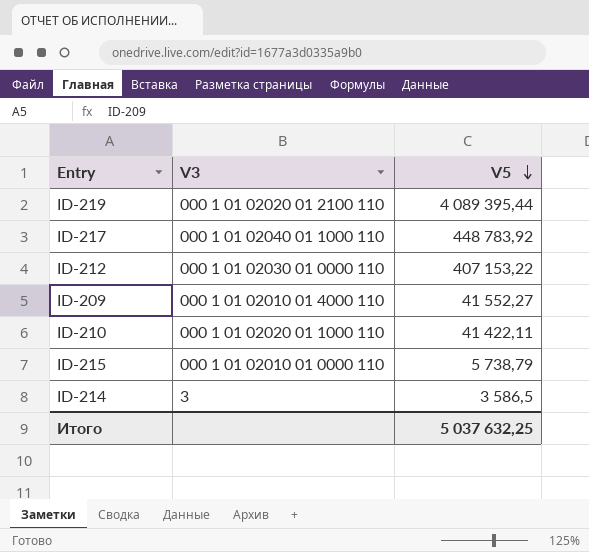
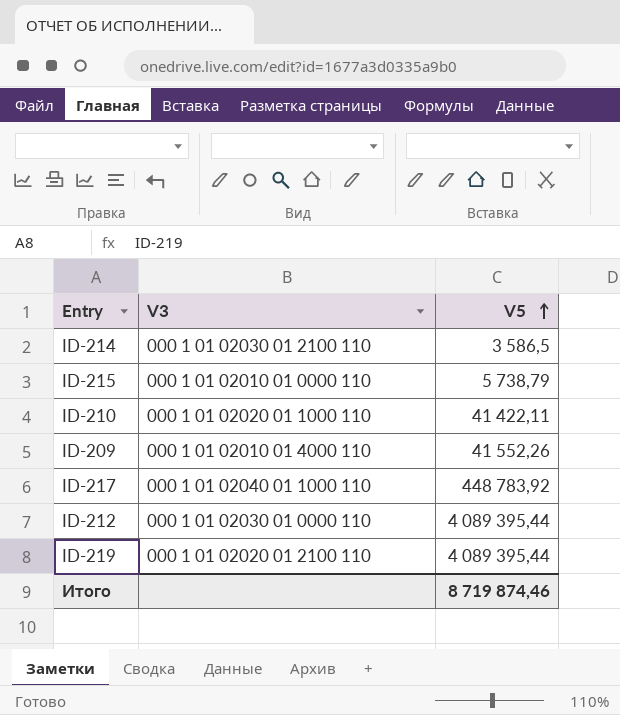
row order: V5 descending -> V5 ascending
ID-214 | V3: 3 -> 000 1 01 02030 01 2100 110
ID-209 | V5: 41 552,27 -> 41 552,26
ID-212 | V5: 407 153,22 -> 4 089 395,44
Итого | V5: 5 037 632,25 -> 8 719 874,46

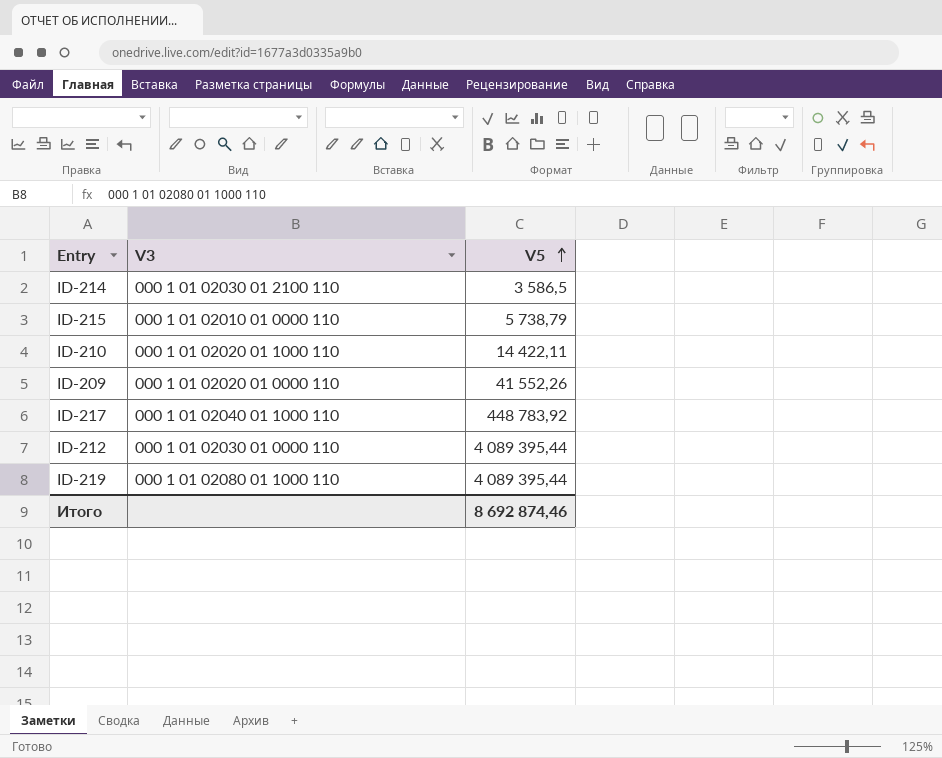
ID-210 | V5: 41 422,11 -> 14 422,11
ID-209 | V3: 000 1 01 02010 01 4000 110 -> 000 1 01 02020 01 0000 110
ID-219 | V3: 000 1 01 02020 01 2100 110 -> 000 1 01 02080 01 1000 110
Итого | V5: 8 719 874,46 -> 8 692 874,46

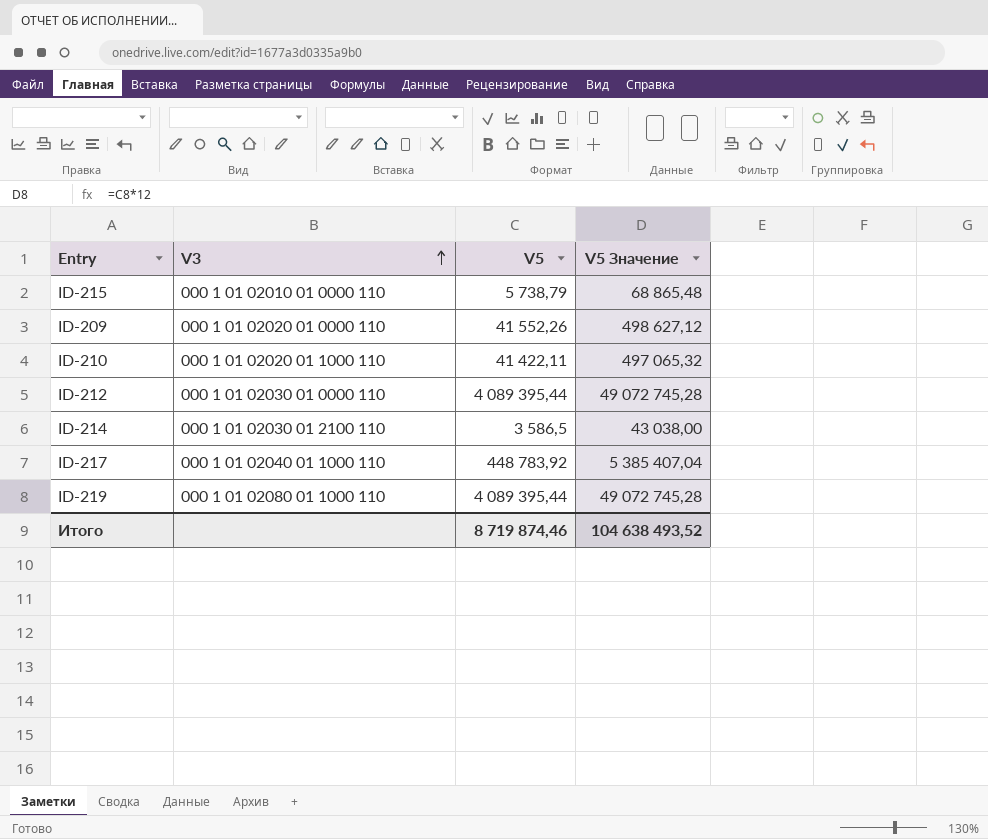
row order: V5 ascending -> V3 ascending
column V5 Значение | formula: none -> [V5] * 12
ID-210 | V5: 14 422,11 -> 41 422,11
Итого | V5: 8 692 874,46 -> 8 719 874,46

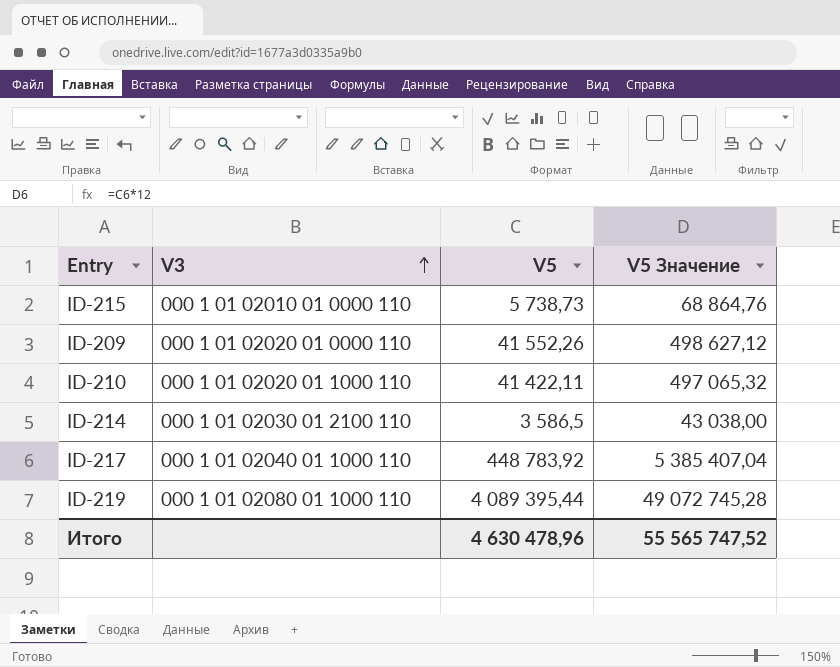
row ID-212: 000 1 01 02030 01 0000 110 | 4 089 395,44 | 49 072 745,28 -> none
ID-215 | V5: 5 738,79 -> 5 738,73
ID-215 | V5 Значение: 68 865,48 -> 68 864,76
Итого | V5: 8 719 874,46 -> 4 630 478,96
Итого | V5 Значение: 104 638 493,52 -> 55 565 747,52

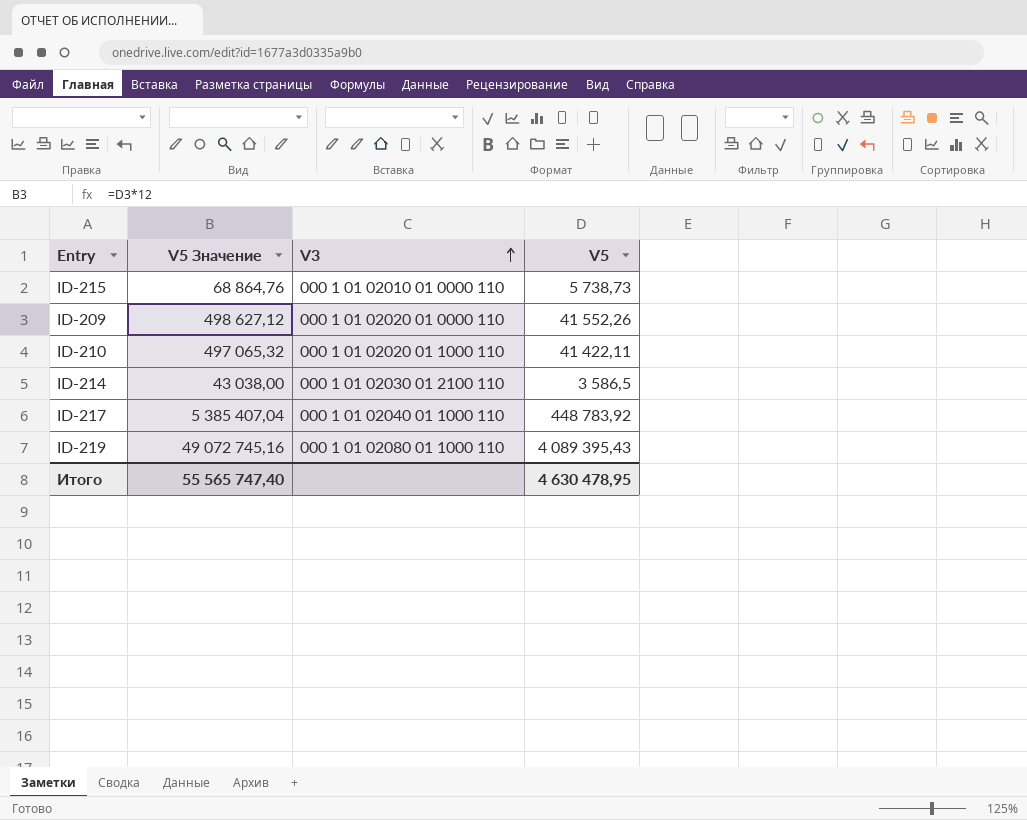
column V5 Значение | position: 4 -> 2
ID-219 | V5 Значение: 49 072 745,28 -> 49 072 745,16
ID-219 | V5: 4 089 395,44 -> 4 089 395,43
Итого | V5 Значение: 55 565 747,52 -> 55 565 747,40
Итого | V5: 4 630 478,96 -> 4 630 478,95

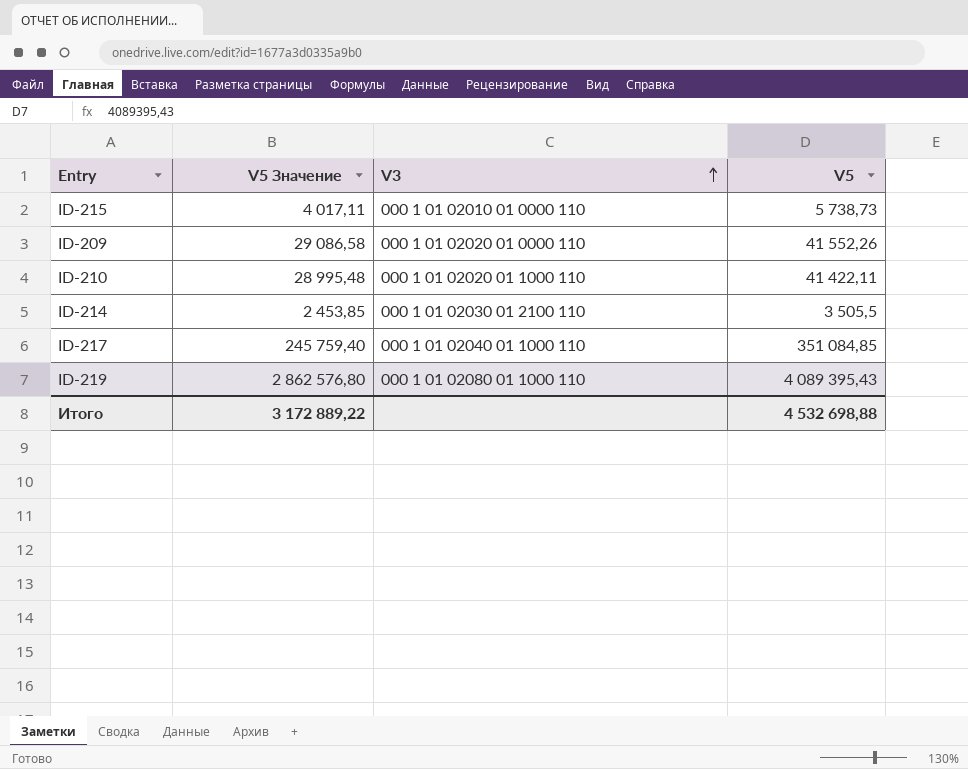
column V5 Значение | formula: [V5] * 12 -> [V5] * 0,7
ID-214 | V5: 3 586,5 -> 3 505,5
ID-217 | V5: 448 783,92 -> 351 084,85
Итого | V5 Значение: 55 565 747,40 -> 3 172 889,22
Итого | V5: 4 630 478,95 -> 4 532 698,88

